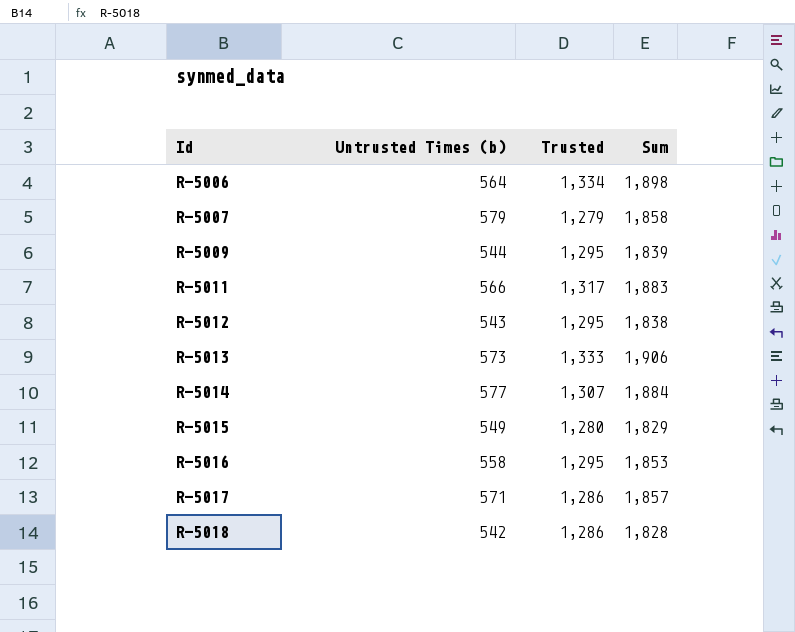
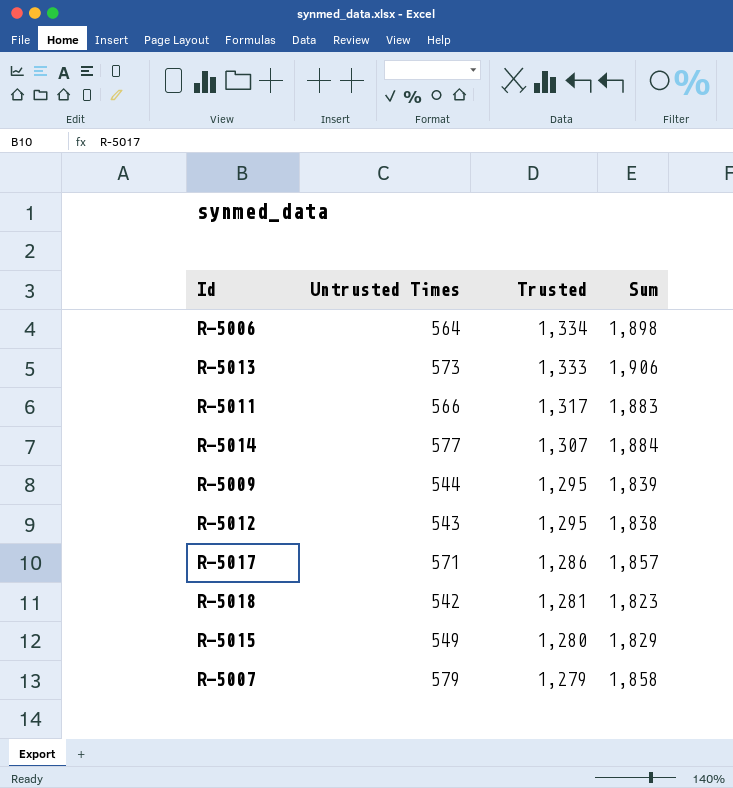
row order: Id ascending -> Trusted descending
column name: Untrusted Times (b) -> Untrusted Times
row R-5016: 558 | 1,295 | 1,853 -> none
R-5018 | Trusted: 1,286 -> 1,281
R-5018 | Sum: 1,828 -> 1,823

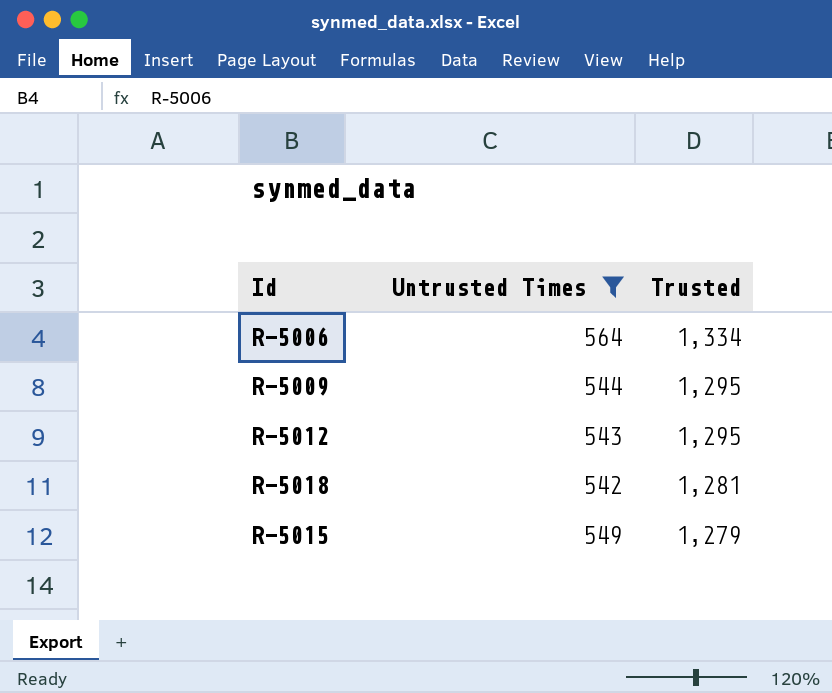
filter: none -> Untrusted Times <= 564
column Sum | formula: [Untrusted Times] + [Trusted] -> none
R-5015 | Trusted: 1,280 -> 1,279

